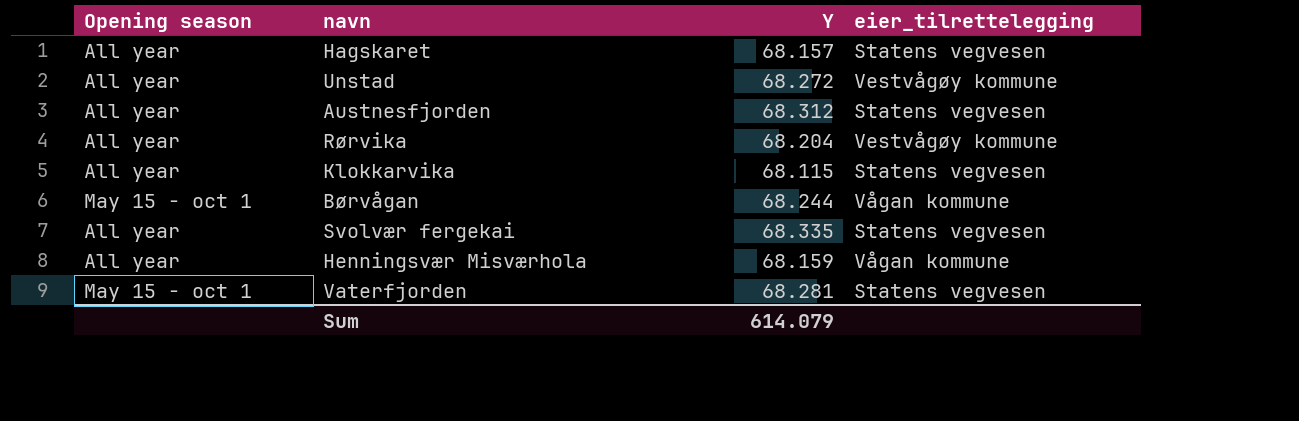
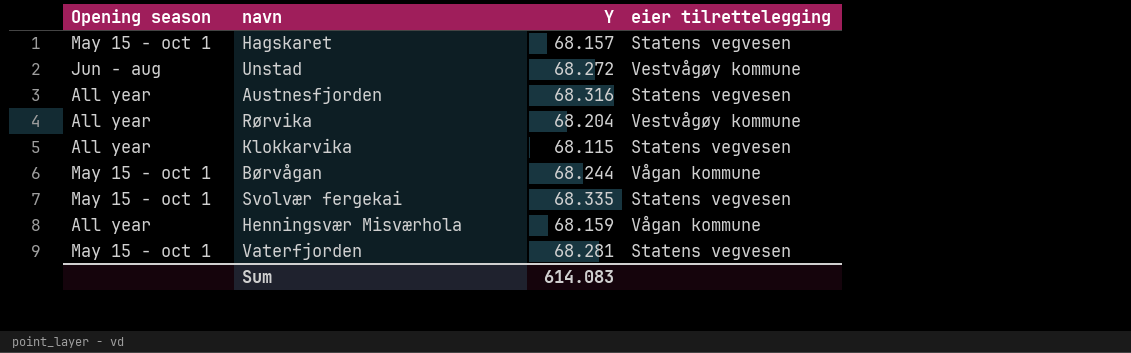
column name: eier_tilrettelegging -> eier tilrettelegging
Hagskaret | Opening season: All year -> May 15 - oct 1
Unstad | Opening season: All year -> Jun - aug
Austnesfjorden | Y: 68.312 -> 68.316
Svolvær fergekai | Opening season: All year -> May 15 - oct 1
Sum | Y: 614.079 -> 614.083

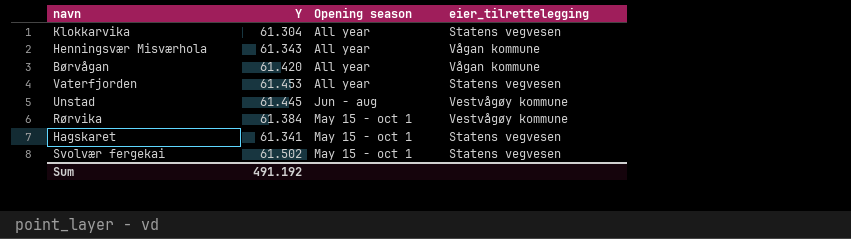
row order: none -> Opening season ascending
column Opening season | position: 1 -> 3
column name: eier tilrettelegging -> eier_tilrettelegging
row Austnesfjorden: All year | 68.316 | Statens vegvesen -> none
Klokkarvika | Y: 68.115 -> 61.304
Henningsvær Misværhola | Y: 68.159 -> 61.343
Børvågan | Y: 68.244 -> 61.420
Børvågan | Opening season: May 15 - oct 1 -> All year
Vaterfjorden | Y: 68.281 -> 61.453
Vaterfjorden | Opening season: May 15 - oct 1 -> All year
Unstad | Y: 68.272 -> 61.445
Rørvika | Y: 68.204 -> 61.384
Rørvika | Opening season: All year -> May 15 - oct 1
Hagskaret | Y: 68.157 -> 61.341
Svolvær fergekai | Y: 68.335 -> 61.502
Sum | Y: 614.083 -> 491.192

